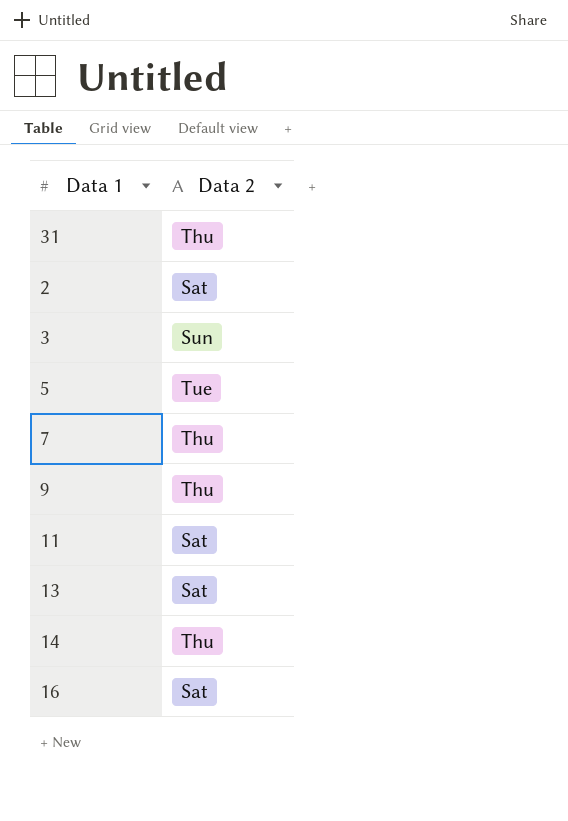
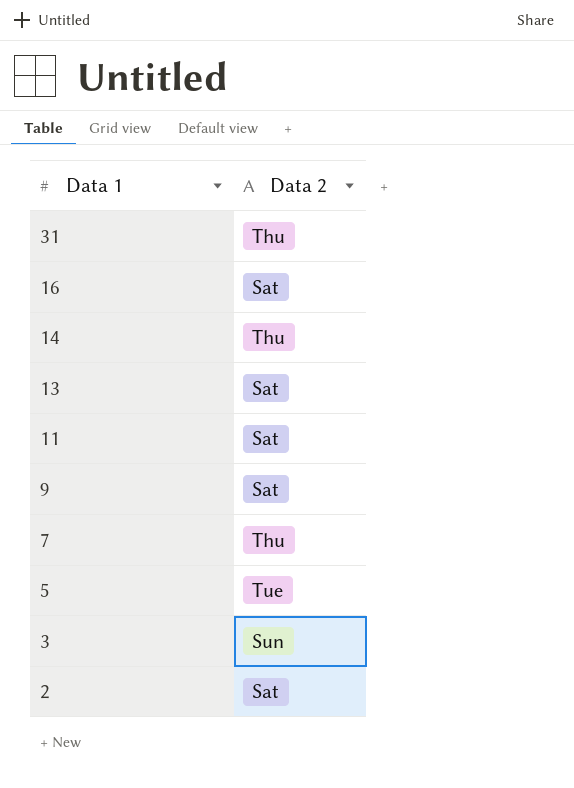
row order: none -> Data 1 descending
9 | Data 2: Thu -> Sat

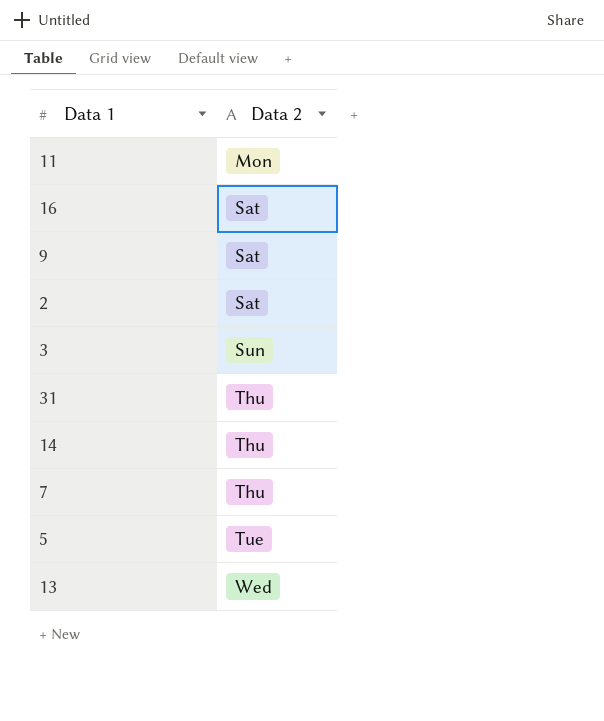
row order: Data 1 descending -> Data 2 ascending
11 | Data 2: Sat -> Mon
13 | Data 2: Sat -> Wed

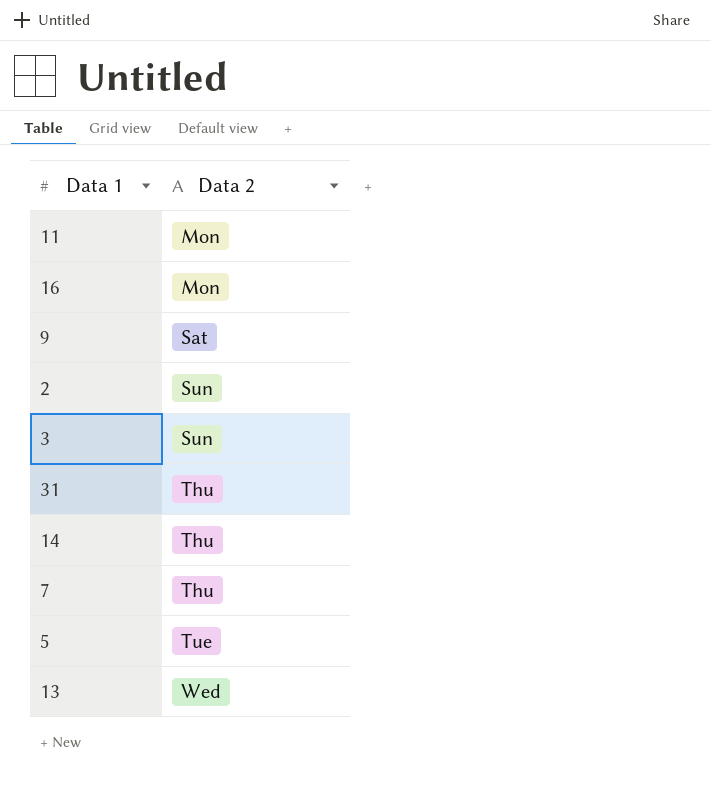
16 | Data 2: Sat -> Mon
2 | Data 2: Sat -> Sun

